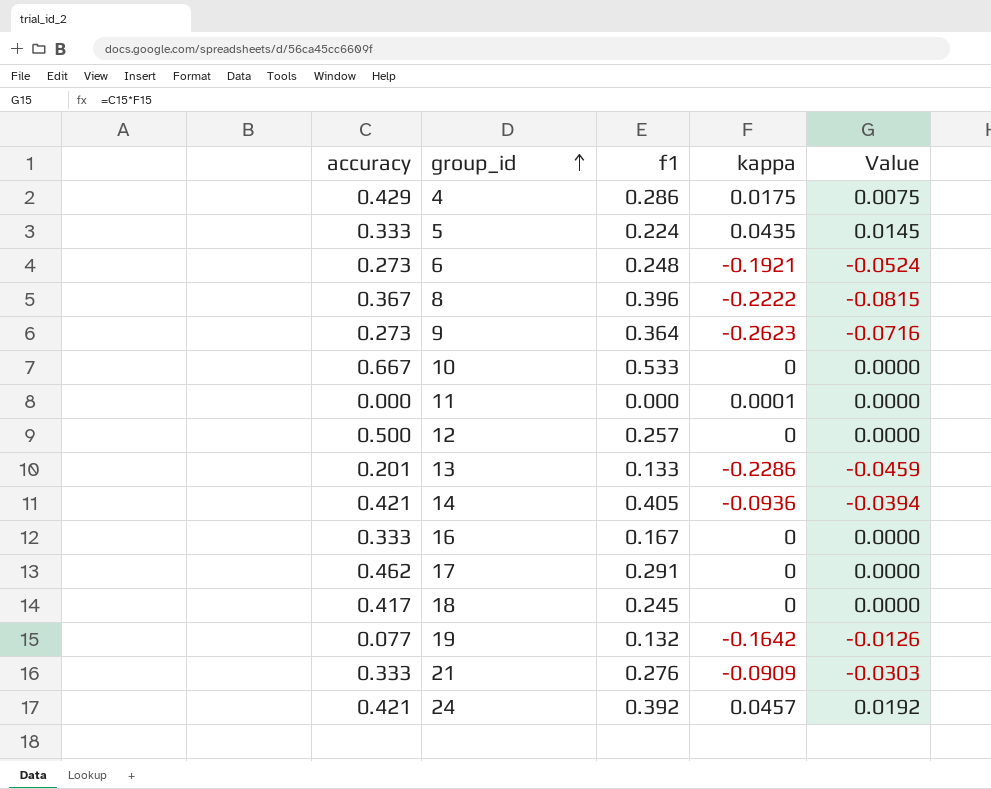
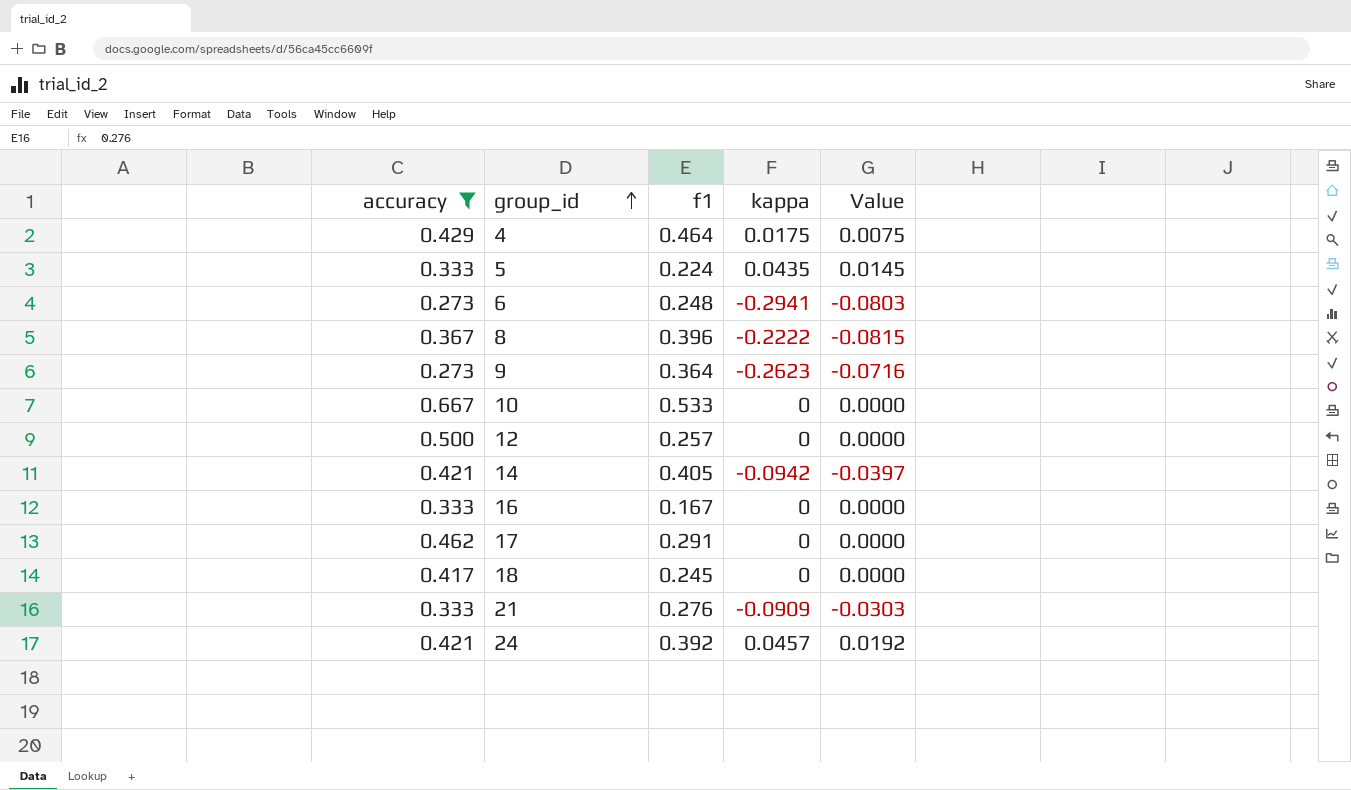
filter: none -> accuracy >= 0.273
4 | f1: 0.286 -> 0.464
6 | kappa: -0.1921 -> -0.2941
6 | Value: -0.0524 -> -0.0803
14 | kappa: -0.0936 -> -0.0942
14 | Value: -0.0394 -> -0.0397

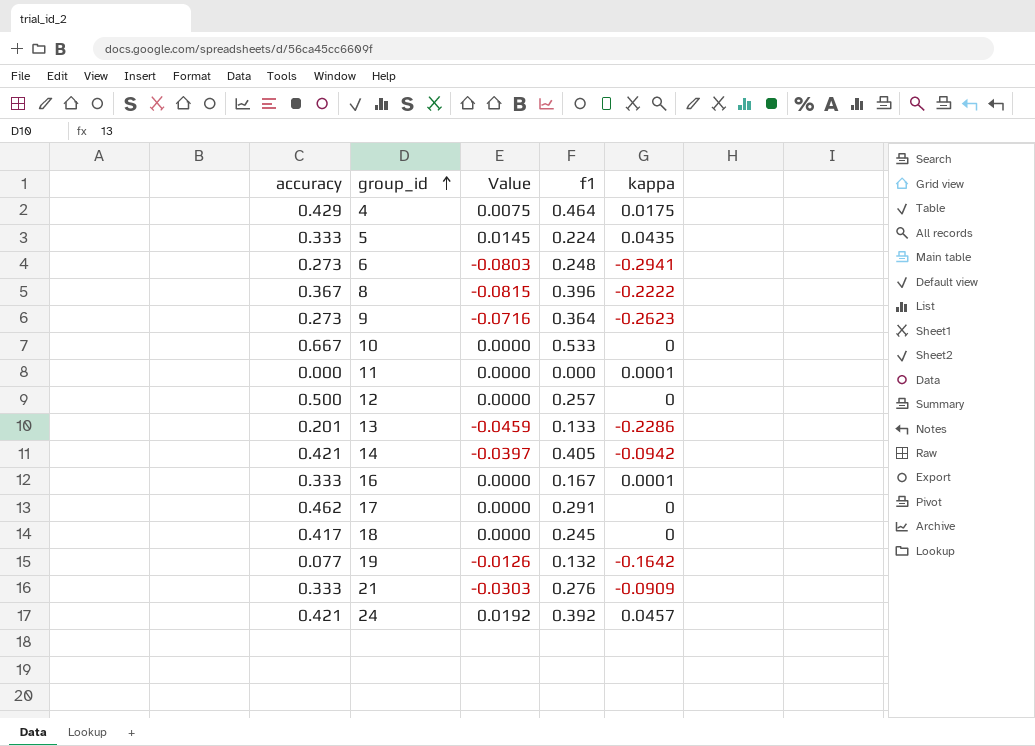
filter: accuracy >= 0.273 -> none
column Value | position: 5 -> 3
16 | kappa: 0 -> 0.0001

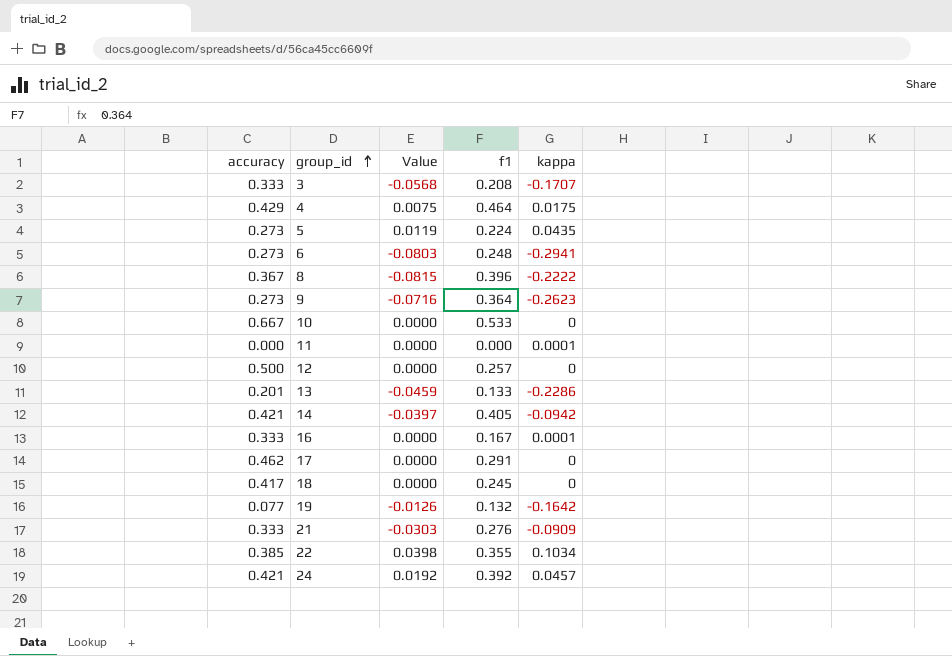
row 3: none -> 0.333 | -0.0568 | 0.208 | -0.1707
5 | accuracy: 0.333 -> 0.273
5 | Value: 0.0145 -> 0.0119
row 22: none -> 0.385 | 0.0398 | 0.355 | 0.1034

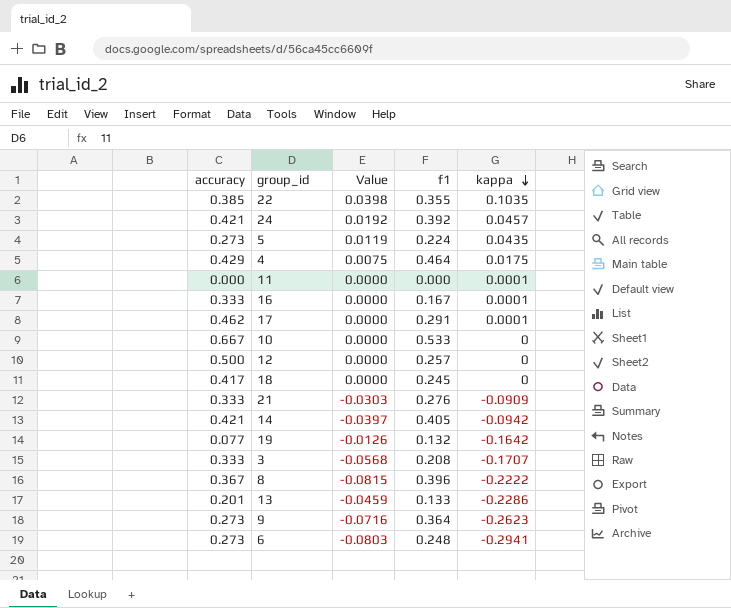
row order: group_id ascending -> kappa descending
22 | kappa: 0.1034 -> 0.1035
17 | kappa: 0 -> 0.0001

